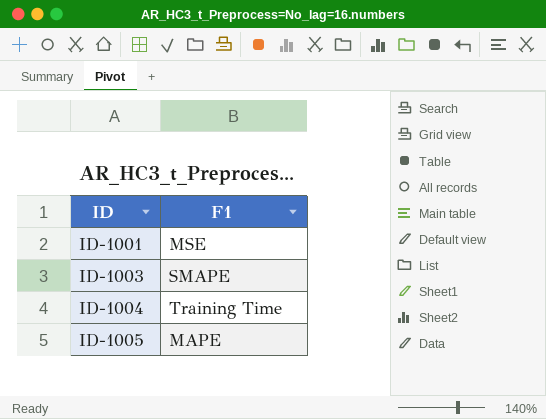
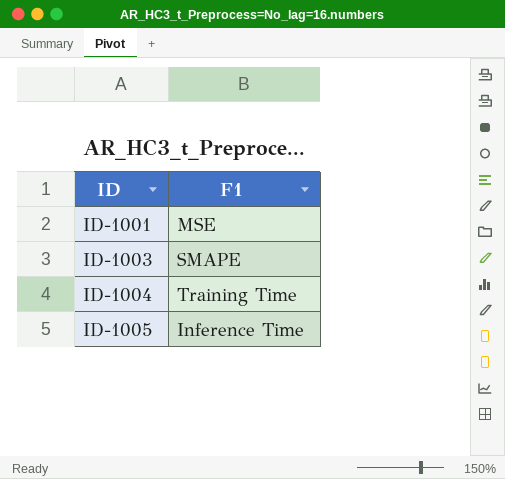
ID-1005 | F1: MAPE -> Inference Time

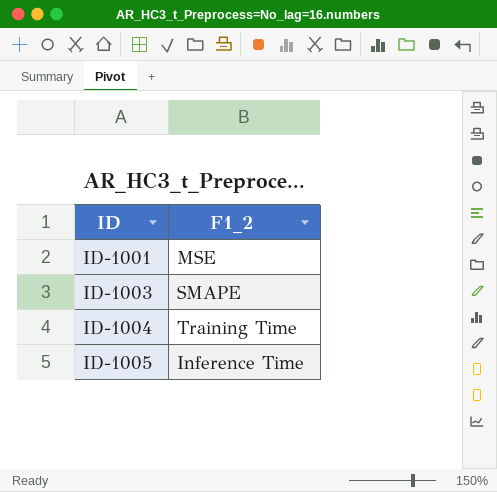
column name: F1 -> F1_2

